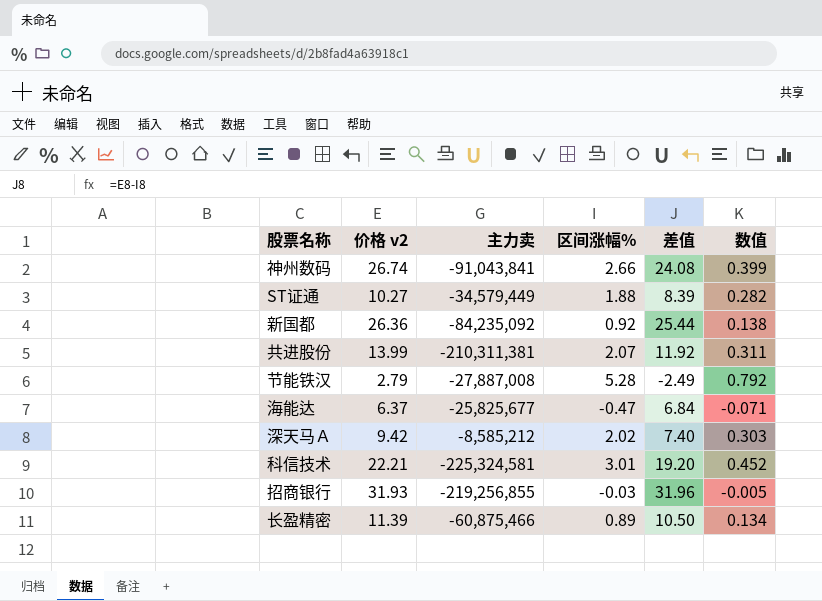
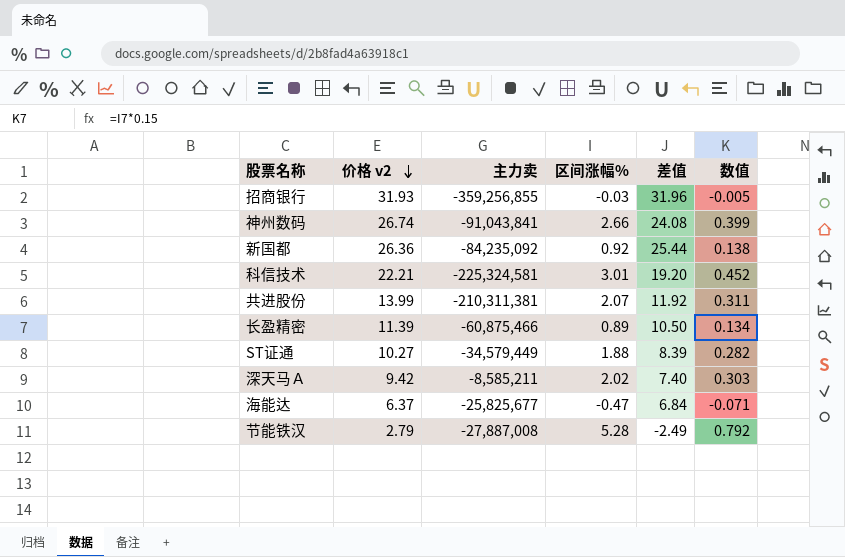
row order: none -> 价格 v2 descending
招商银行 | 主力卖: -219,256,855 -> -359,256,855
深天马Ａ | 主力卖: -8,585,212 -> -8,585,211

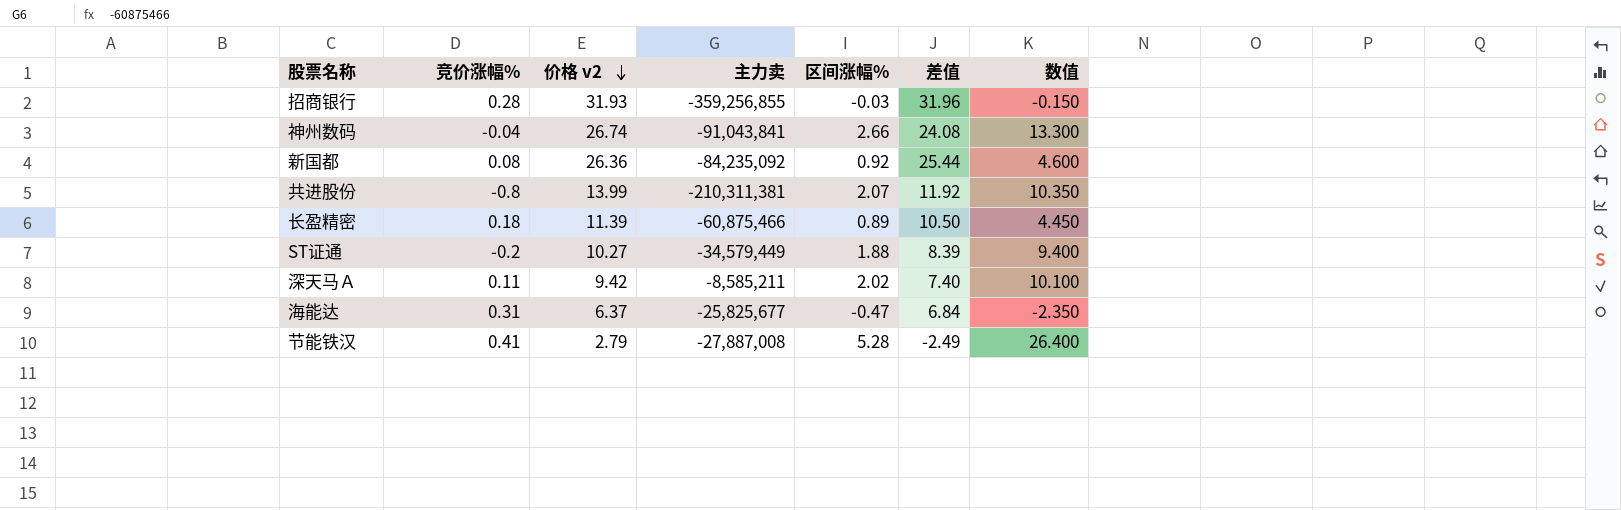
column 竞价涨幅% | position: none -> 2
column 数值 | formula: [区间涨幅%] * 0.15 -> [区间涨幅%] * 5
row 科信技术: 22.21 | -225,324,581 | 3.01 | 19.20 | 0.452 -> none

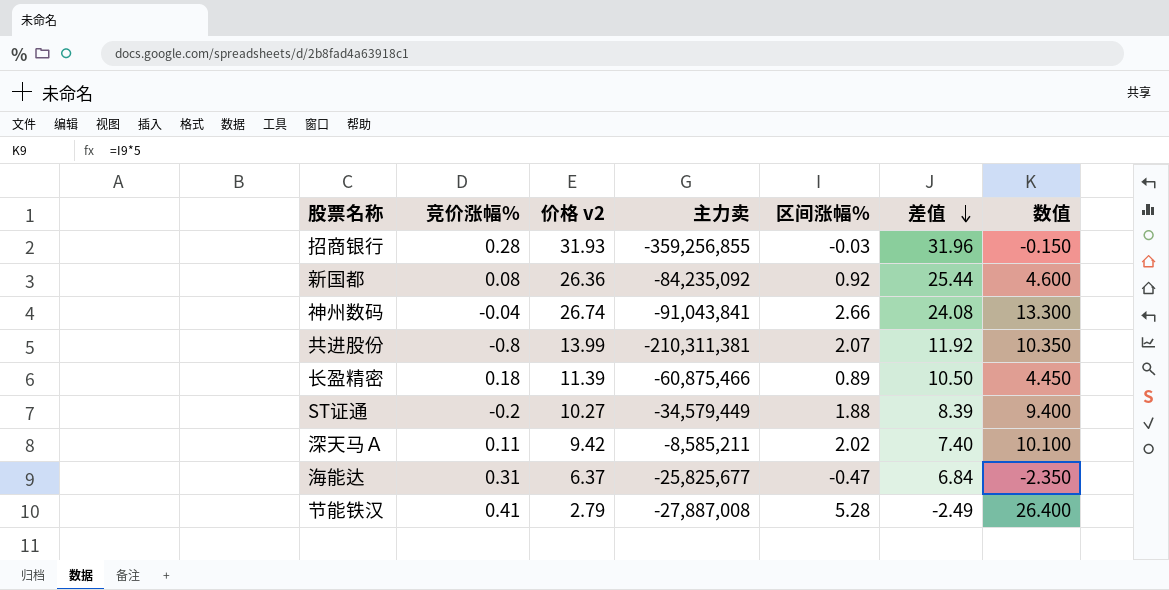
row order: 价格 v2 descending -> 差值 descending

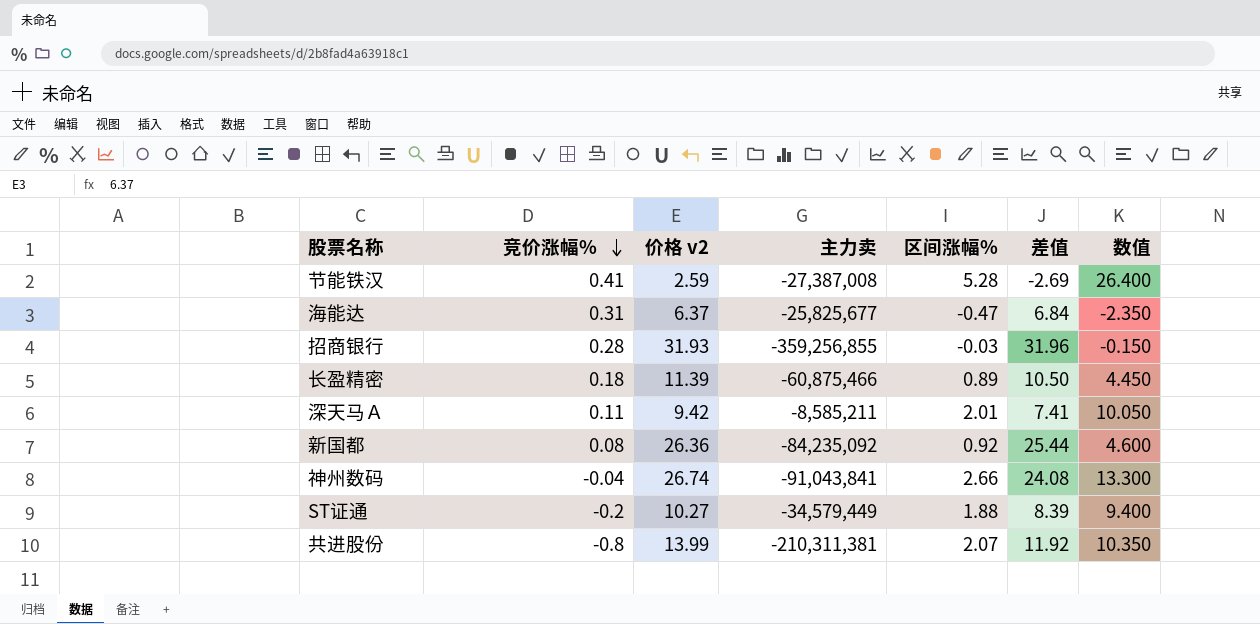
row order: 差值 descending -> 竞价涨幅% descending
节能铁汉 | 价格 v2: 2.79 -> 2.59
节能铁汉 | 主力卖: -27,887,008 -> -27,387,008
节能铁汉 | 差值: -2.49 -> -2.69
深天马Ａ | 区间涨幅%: 2.02 -> 2.01
深天马Ａ | 差值: 7.40 -> 7.41
深天马Ａ | 数值: 10.100 -> 10.050

